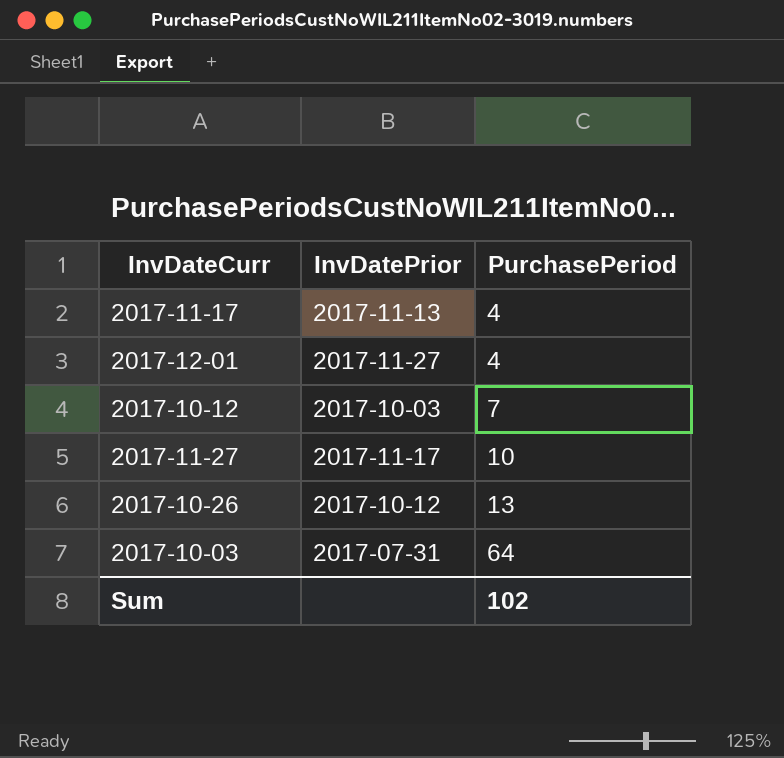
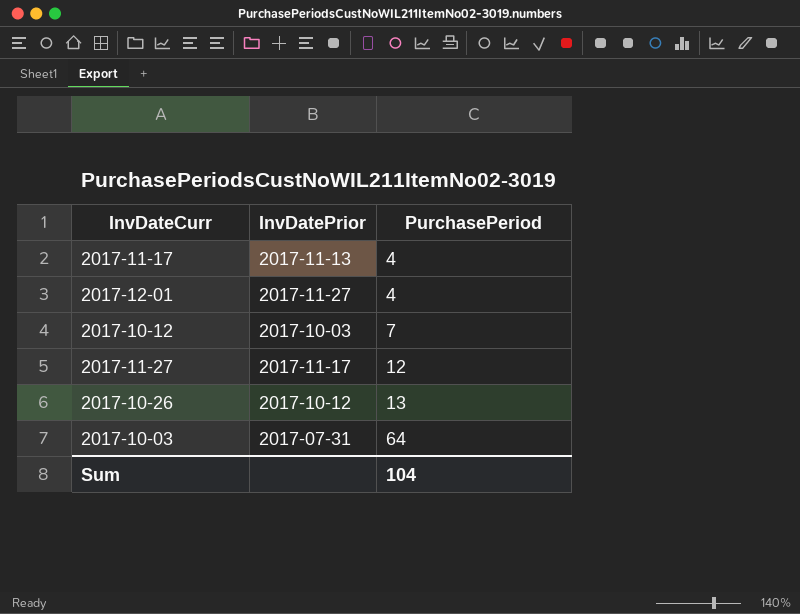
2017-11-27 | PurchasePeriod: 10 -> 12
Sum | PurchasePeriod: 102 -> 104

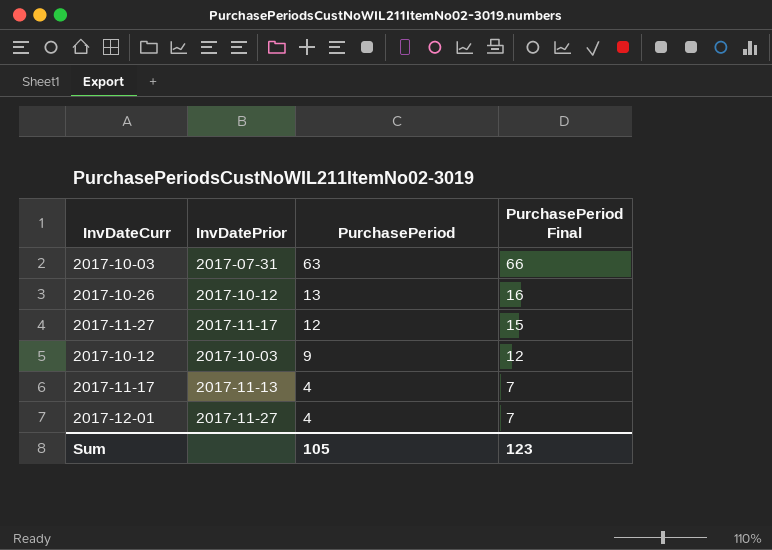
row order: PurchasePeriod ascending -> PurchasePeriod descending
column PurchasePeriod Final | formula: none -> [PurchasePeriod] + 3
2017-10-03 | PurchasePeriod: 64 -> 63
2017-10-12 | PurchasePeriod: 7 -> 9
Sum | PurchasePeriod: 104 -> 105

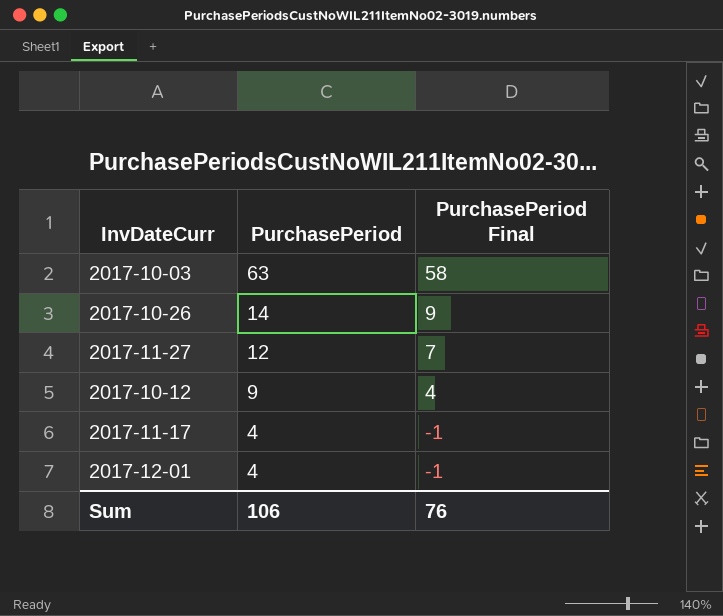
column InvDatePrior | position: 2 -> none
column PurchasePeriod Final | formula: [PurchasePeriod] + 3 -> [PurchasePeriod] - 5
2017-10-26 | PurchasePeriod: 13 -> 14
Sum | PurchasePeriod: 105 -> 106
Sum | PurchasePeriod Final: 123 -> 76

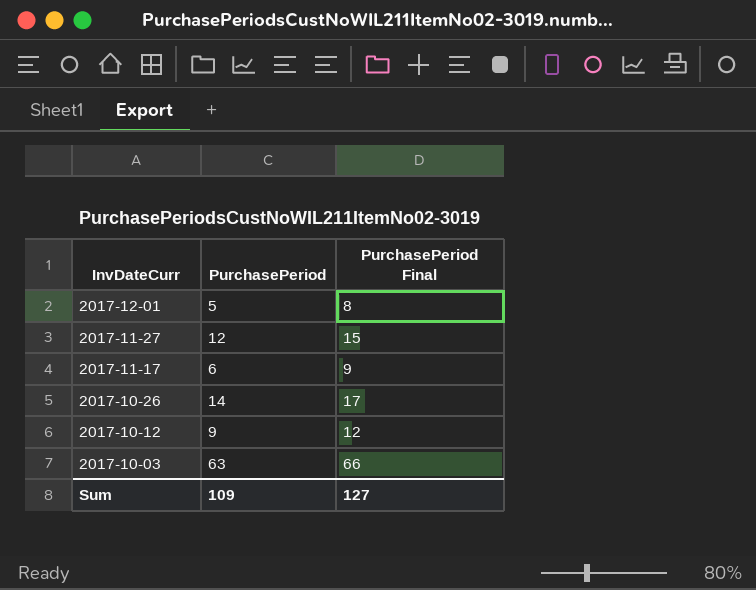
row order: PurchasePeriod descending -> InvDateCurr descending
column PurchasePeriod Final | formula: [PurchasePeriod] - 5 -> [PurchasePeriod] + 3
2017-12-01 | PurchasePeriod: 4 -> 5
2017-11-17 | PurchasePeriod: 4 -> 6
Sum | PurchasePeriod: 106 -> 109
Sum | PurchasePeriod Final: 76 -> 127

